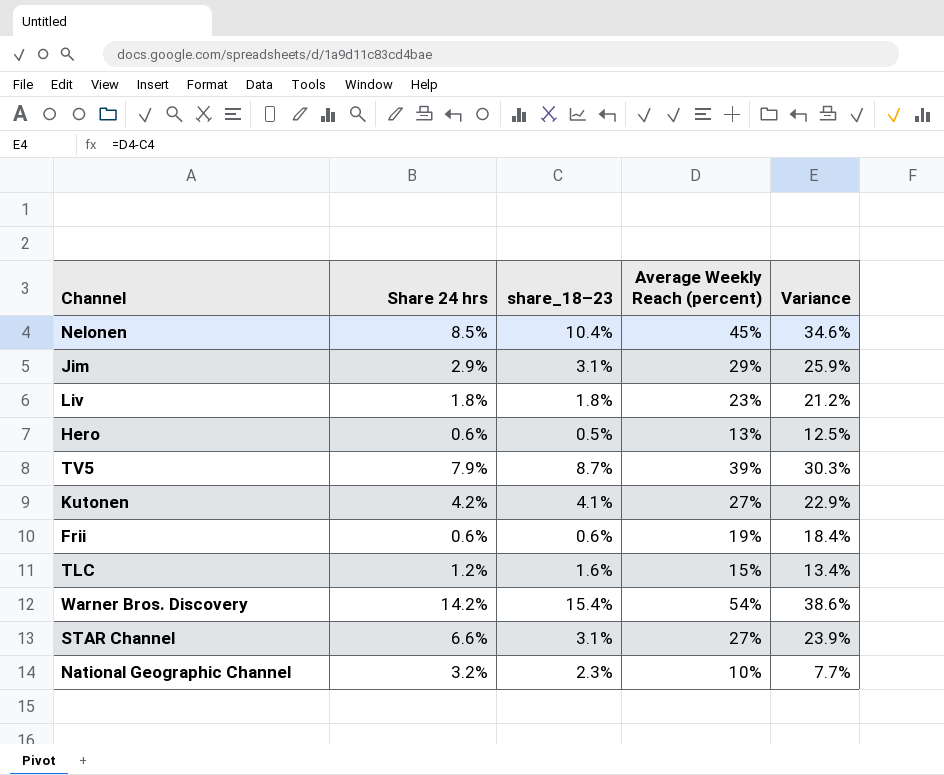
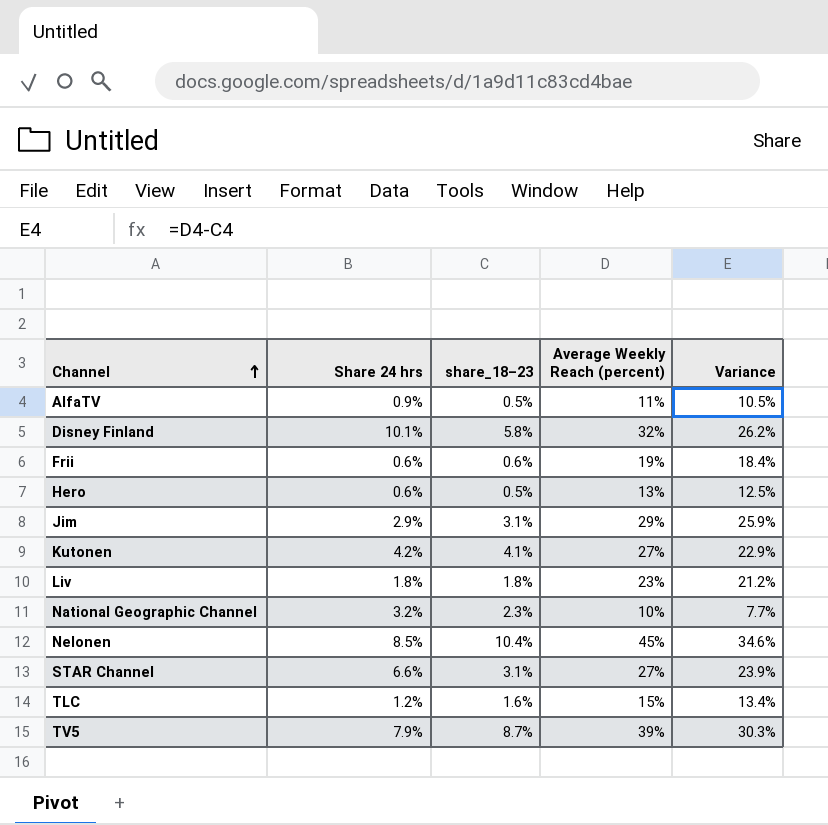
row order: none -> Channel ascending
row Warner Bros. Discovery: 14.2% | 15.4% | 54% | 38.6% -> none
row AlfaTV: none -> 0.9% | 0.5% | 11% | 10.5%
row Disney Finland: none -> 10.1% | 5.8% | 32% | 26.2%

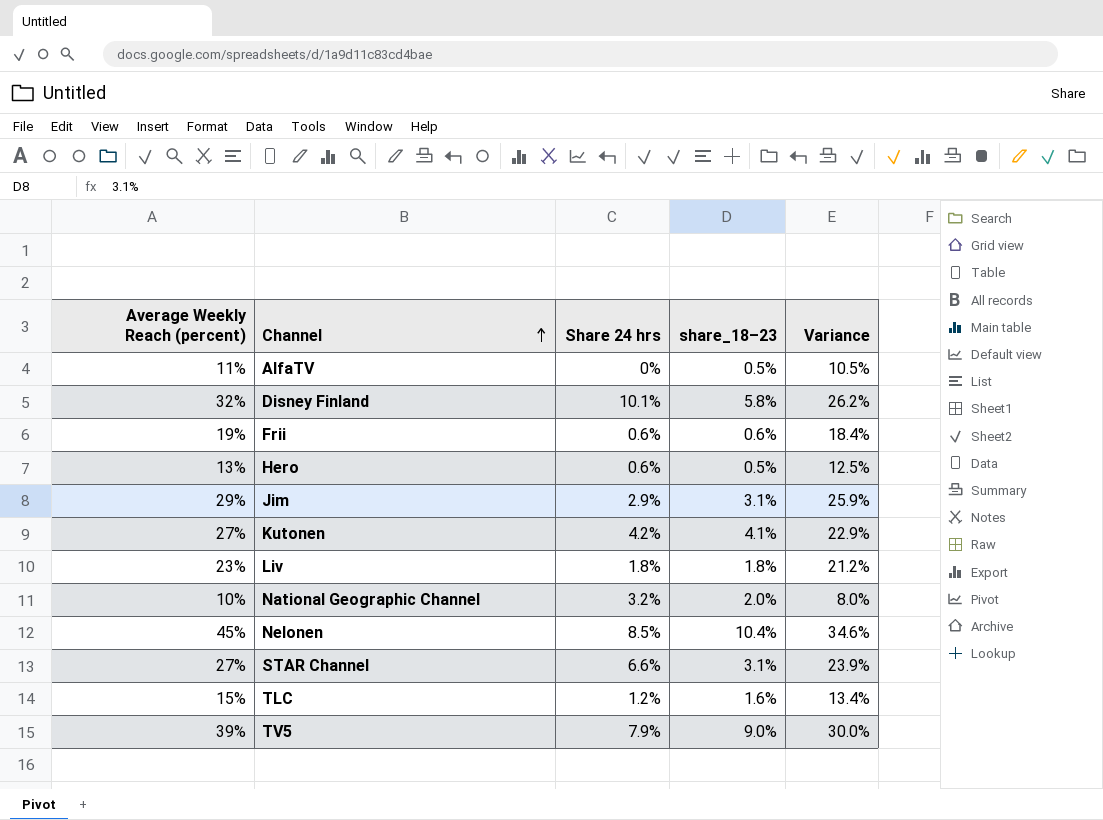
column Average Weekly Reach (percent) | position: 4 -> 1
AlfaTV | Share 24 hrs: 0.9% -> 0%
National Geographic Channel | share_18–23: 2.3% -> 2.0%
National Geographic Channel | Variance: 7.7% -> 8.0%
TV5 | share_18–23: 8.7% -> 9.0%
TV5 | Variance: 30.3% -> 30.0%

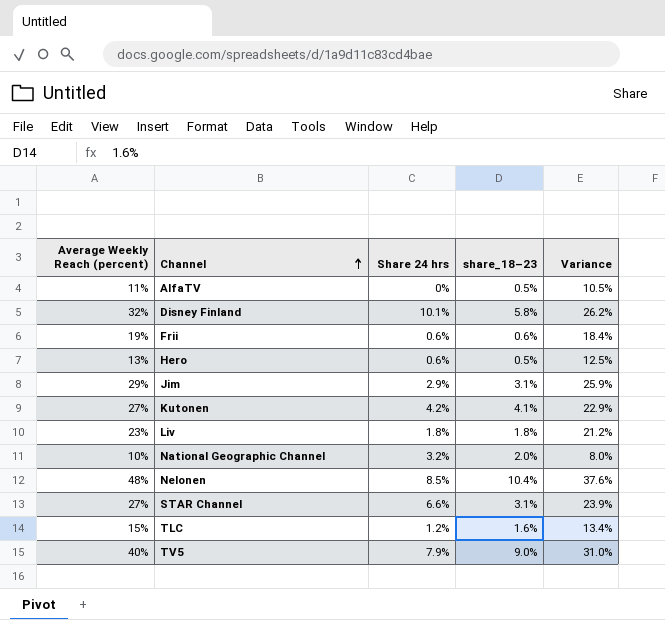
Nelonen | Average Weekly Reach (percent): 45% -> 48%
Nelonen | Variance: 34.6% -> 37.6%
TV5 | Average Weekly Reach (percent): 39% -> 40%
TV5 | Variance: 30.0% -> 31.0%

